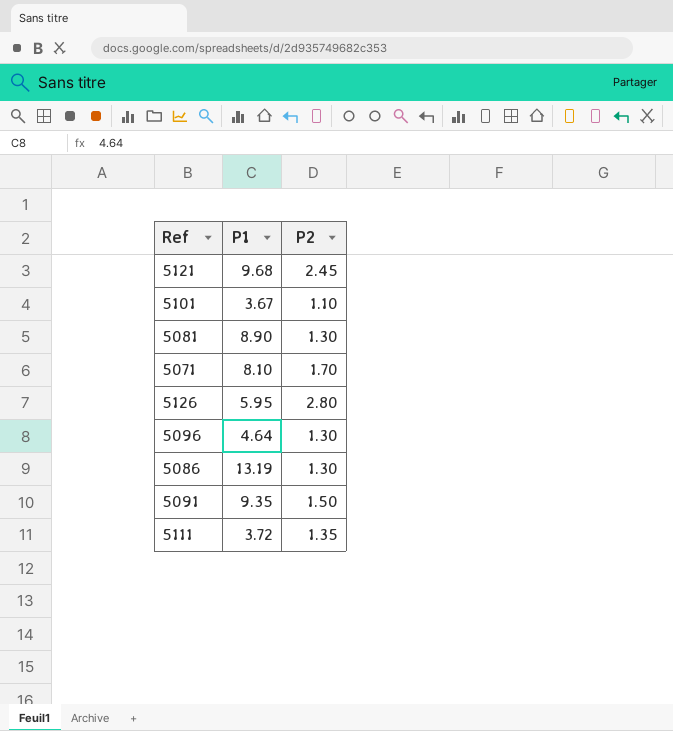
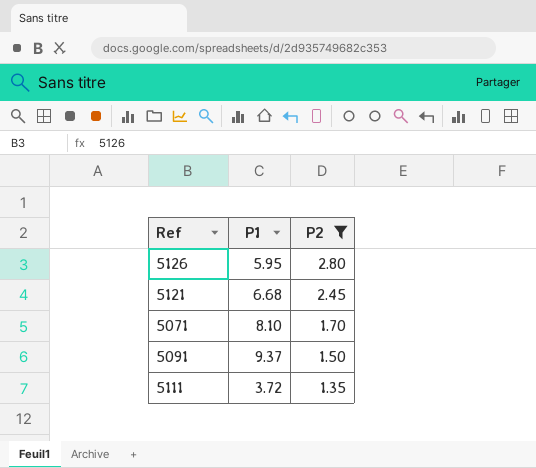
filter: none -> P2 >= 1.35
row order: none -> P2 descending
5121 | P1: 9.68 -> 6.68
5091 | P1: 9.35 -> 9.37

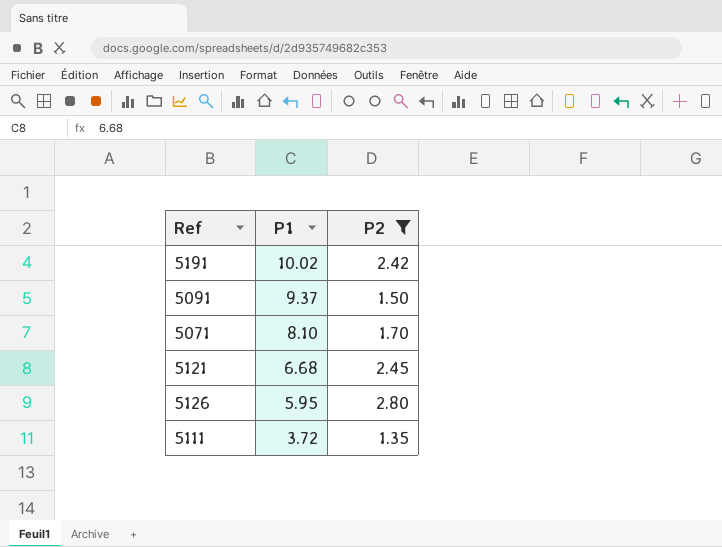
row order: P2 descending -> P1 descending
row 5191: none -> 10.02 | 2.42

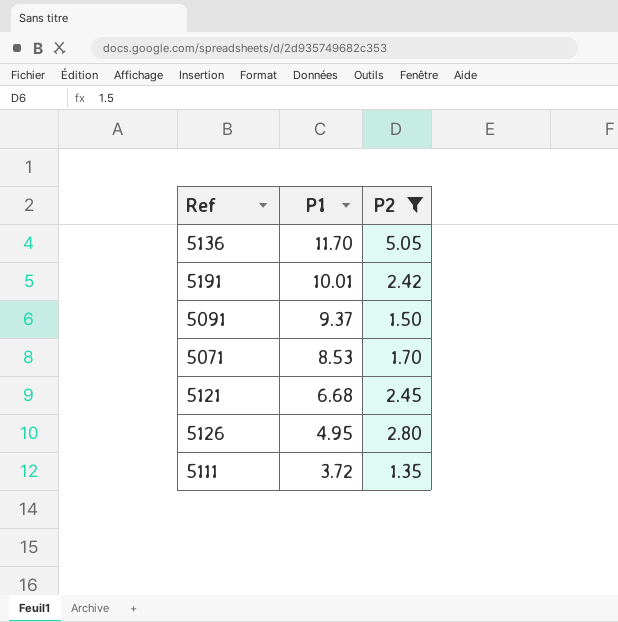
row 5136: none -> 11.70 | 5.05
5191 | P1: 10.02 -> 10.01
5071 | P1: 8.10 -> 8.53
5126 | P1: 5.95 -> 4.95

